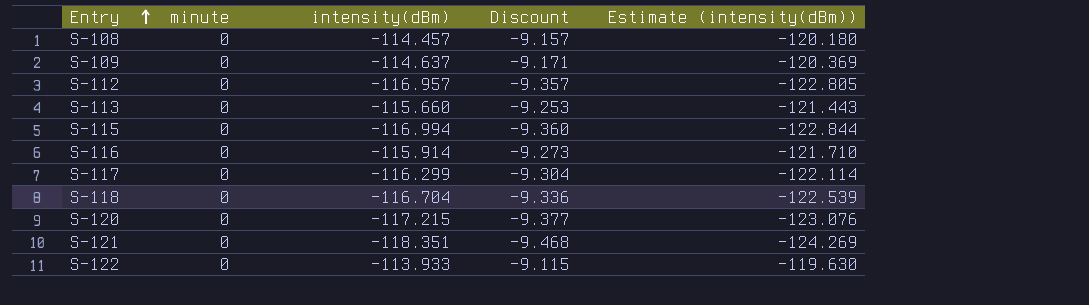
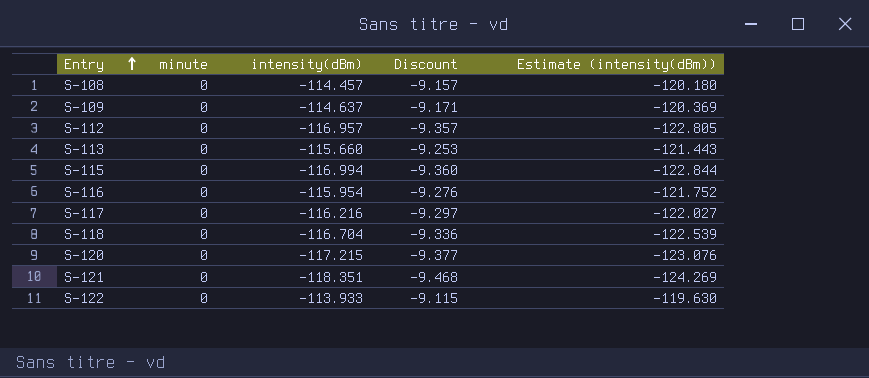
S-116 | intensity(dBm): -115.914 -> -115.954
S-116 | Discount: -9.273 -> -9.276
S-116 | Estimate (intensity(dBm)): -121.710 -> -121.752
S-117 | intensity(dBm): -116.299 -> -116.216
S-117 | Discount: -9.304 -> -9.297
S-117 | Estimate (intensity(dBm)): -122.114 -> -122.027

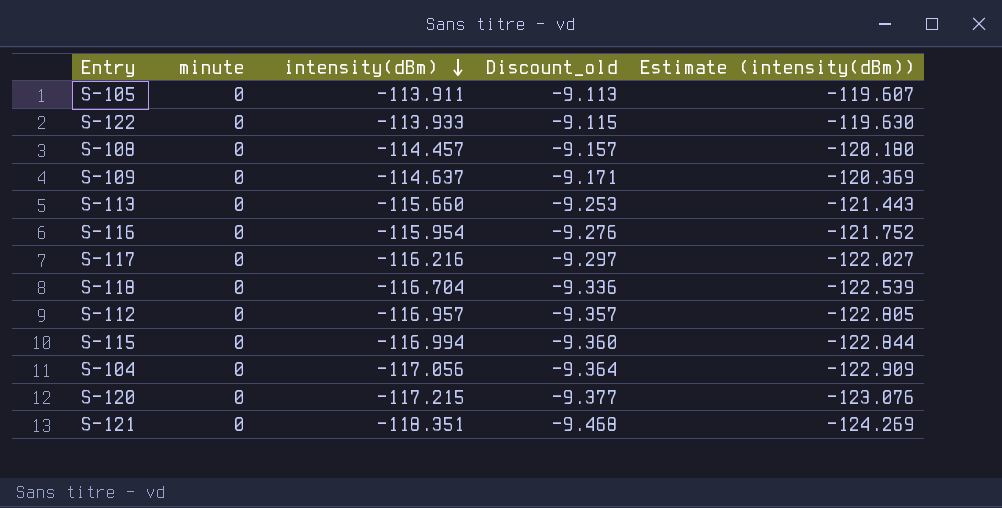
row order: Entry ascending -> intensity(dBm) descending
column name: Discount -> Discount_old
row S-105: none -> 0 | -113.911 | -9.113 | -119.607
row S-104: none -> 0 | -117.056 | -9.364 | -122.909

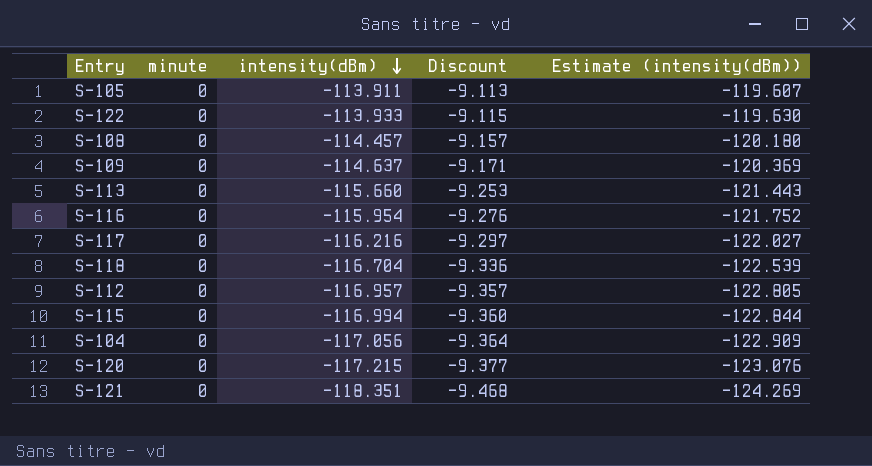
column name: Discount_old -> Discount

